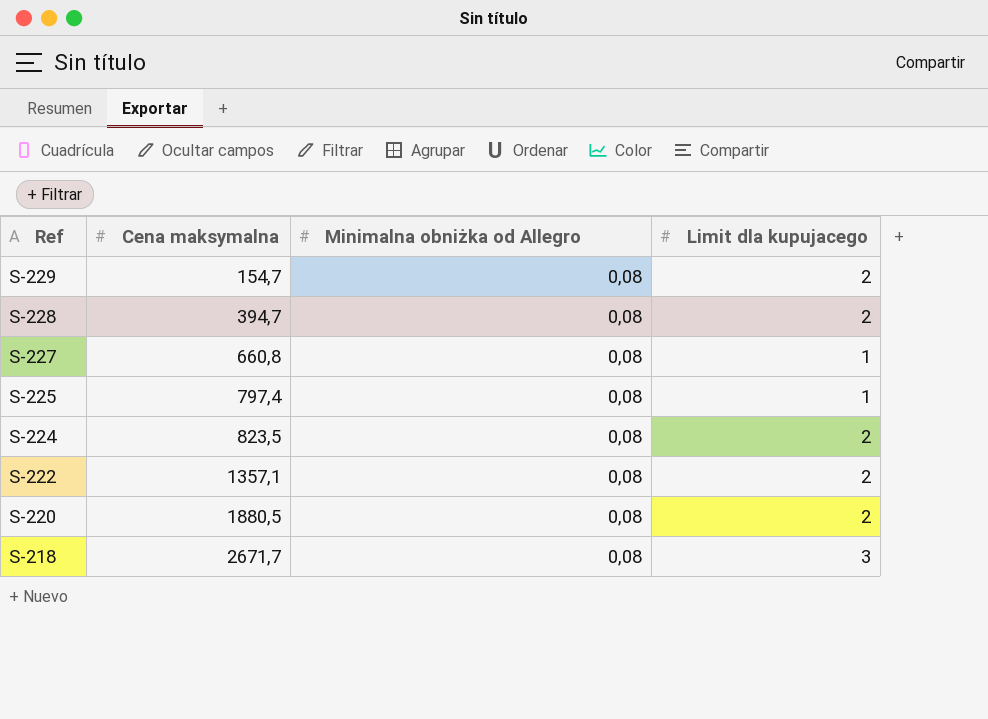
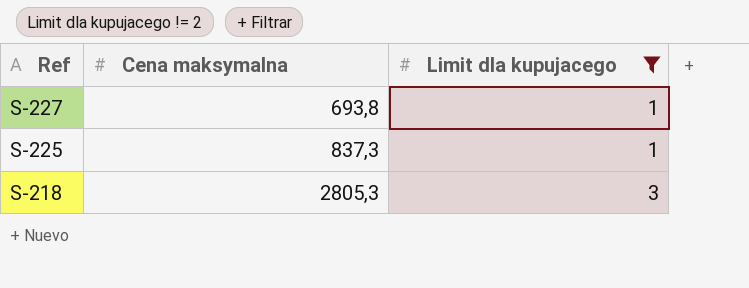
filter: none -> Limit dla kupujacego != 2
column Minimalna obniżka od Allegro | position: 3 -> none
S-227 | Cena maksymalna: 660,8 -> 693,8
S-225 | Cena maksymalna: 797,4 -> 837,3
S-218 | Cena maksymalna: 2671,7 -> 2805,3

